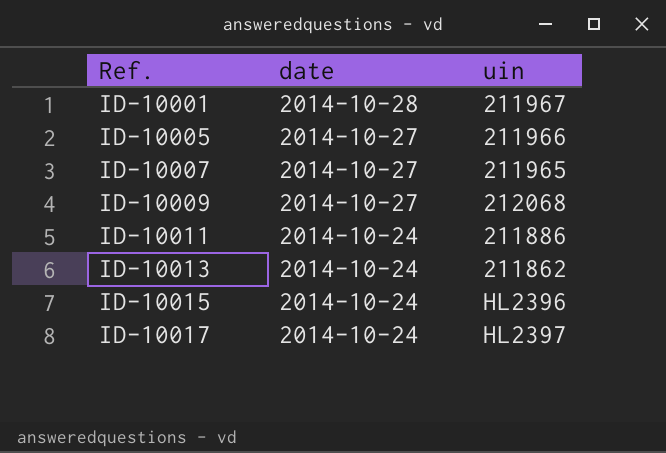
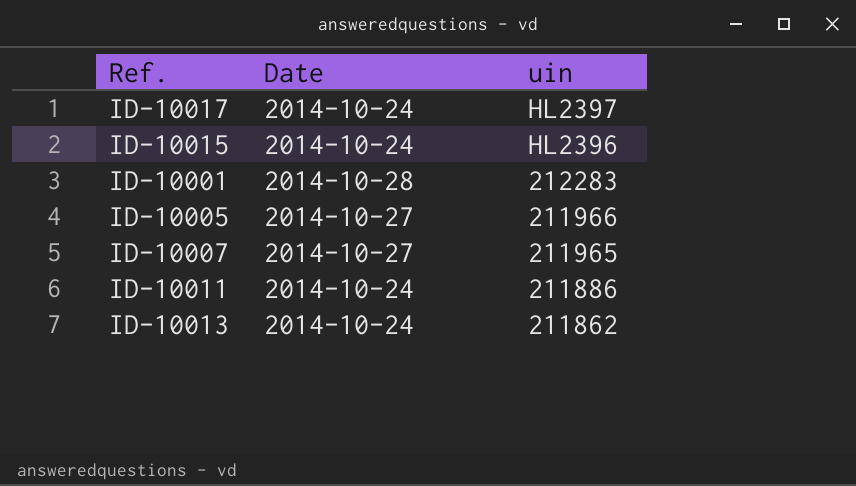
row order: Ref. ascending -> uin descending
column name: date -> Date
row ID-10009: 2014-10-27 | 212068 -> none
ID-10001 | uin: 211967 -> 212283

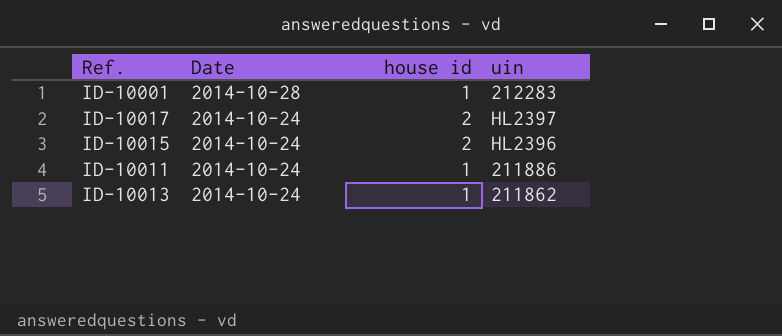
row order: uin descending -> Date descending
column house id | position: none -> 3
row ID-10005: 2014-10-27 | 211966 -> none
row ID-10007: 2014-10-27 | 211965 -> none

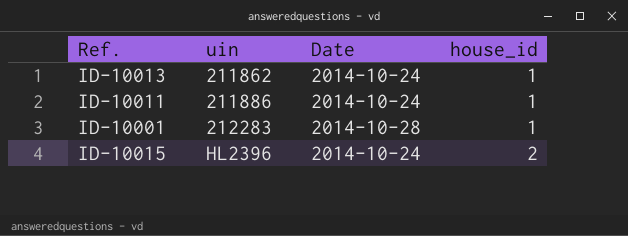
row order: Date descending -> uin ascending
column uin | position: 4 -> 2
column name: house id -> house_id
row ID-10017: 2014-10-24 | 2 | HL2397 -> none

